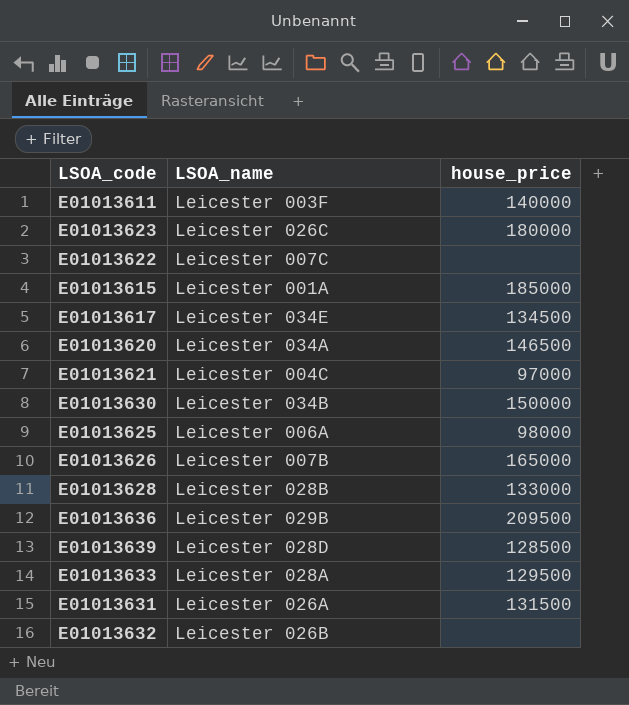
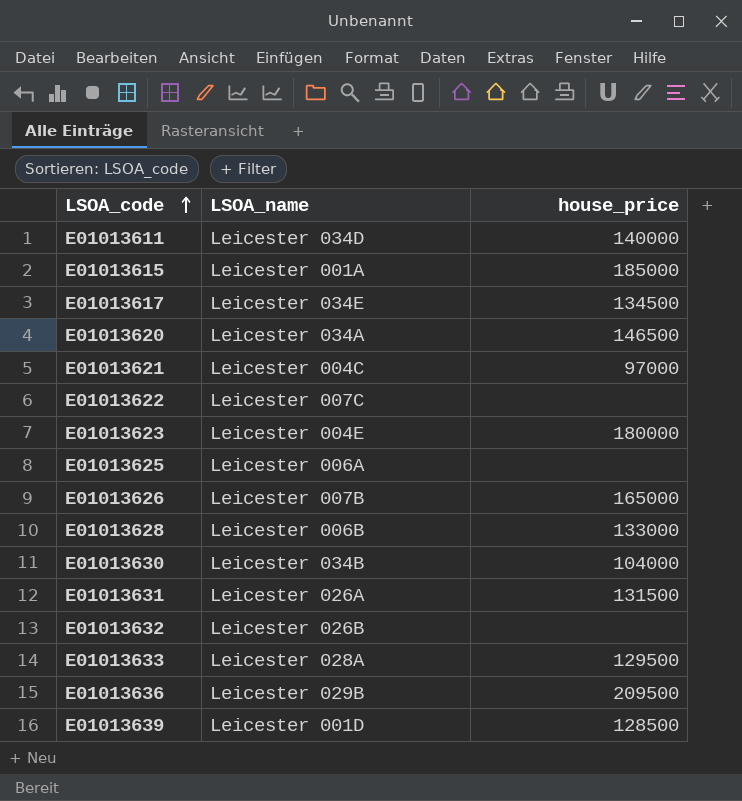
row order: none -> LSOA_code ascending
E01013611 | LSOA_name: Leicester 003F -> Leicester 034D
E01013623 | LSOA_name: Leicester 026C -> Leicester 004E
E01013625 | house_price: 98000 -> none
E01013628 | LSOA_name: Leicester 028B -> Leicester 006B
E01013630 | house_price: 150000 -> 104000
E01013639 | LSOA_name: Leicester 028D -> Leicester 001D

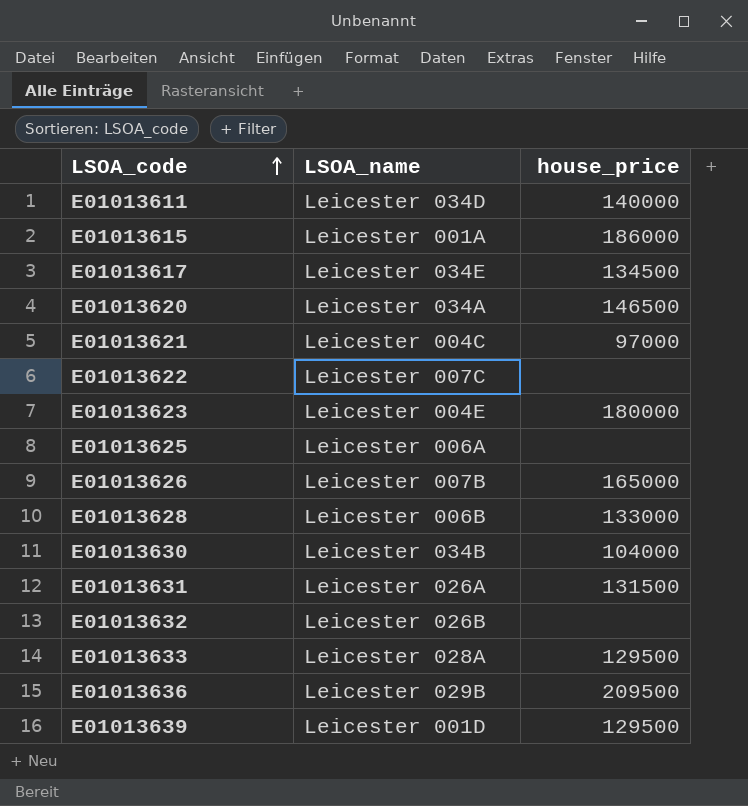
E01013615 | house_price: 185000 -> 186000
E01013639 | house_price: 128500 -> 129500

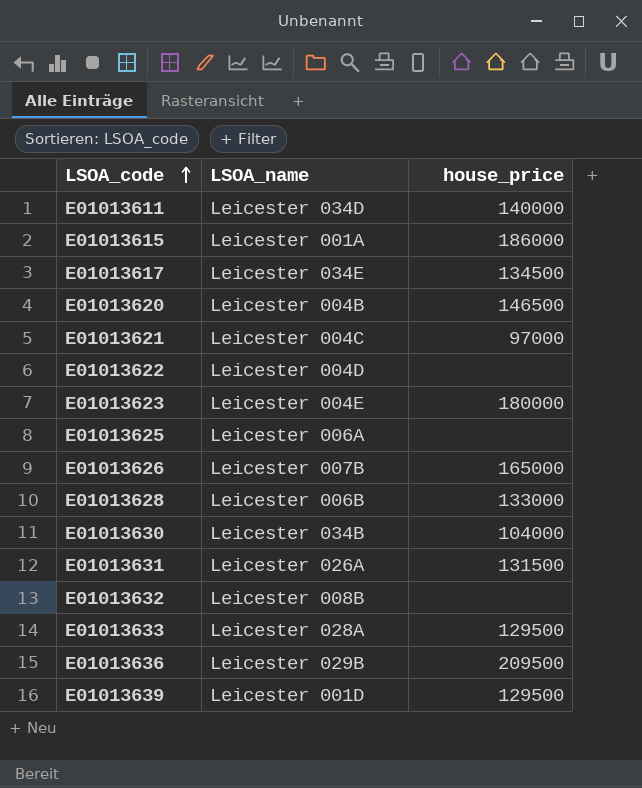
E01013620 | LSOA_name: Leicester 034A -> Leicester 004B
E01013622 | LSOA_name: Leicester 007C -> Leicester 004D
E01013632 | LSOA_name: Leicester 026B -> Leicester 008B

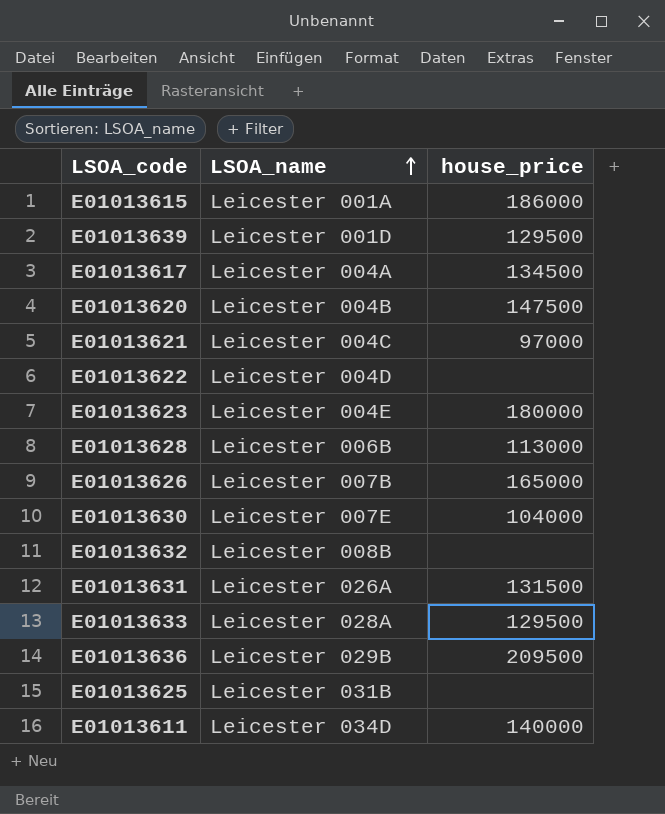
row order: LSOA_code ascending -> LSOA_name ascending
E01013617 | LSOA_name: Leicester 034E -> Leicester 004A
E01013620 | house_price: 146500 -> 147500
E01013628 | house_price: 133000 -> 113000
E01013630 | LSOA_name: Leicester 034B -> Leicester 007E
E01013625 | LSOA_name: Leicester 006A -> Leicester 031B

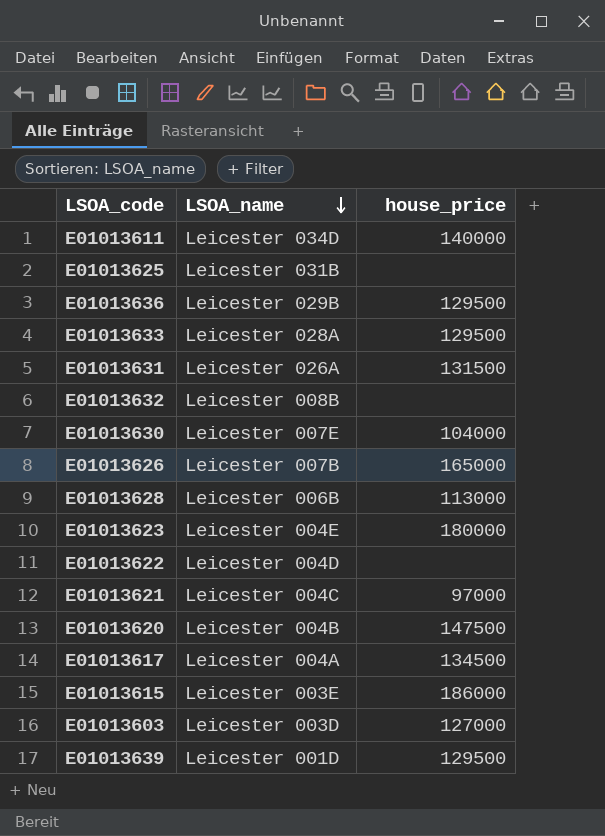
row order: LSOA_name ascending -> LSOA_name descending
E01013636 | house_price: 209500 -> 129500
E01013615 | LSOA_name: Leicester 001A -> Leicester 003E
row E01013603: none -> Leicester 003D | 127000

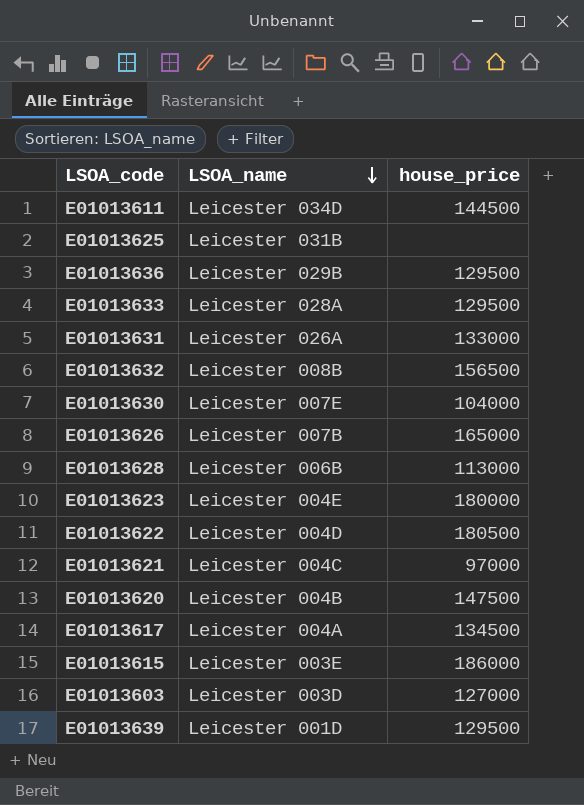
E01013611 | house_price: 140000 -> 144500
E01013631 | house_price: 131500 -> 133000
E01013632 | house_price: none -> 156500
E01013622 | house_price: none -> 180500

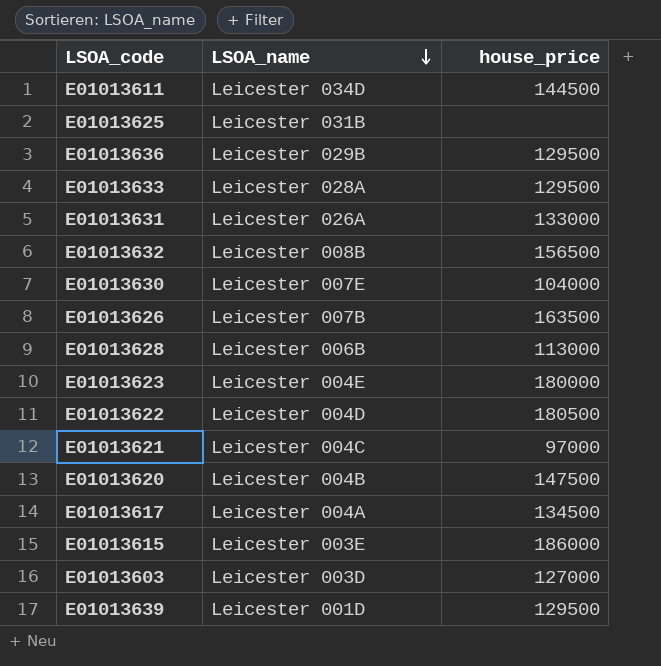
E01013626 | house_price: 165000 -> 163500

